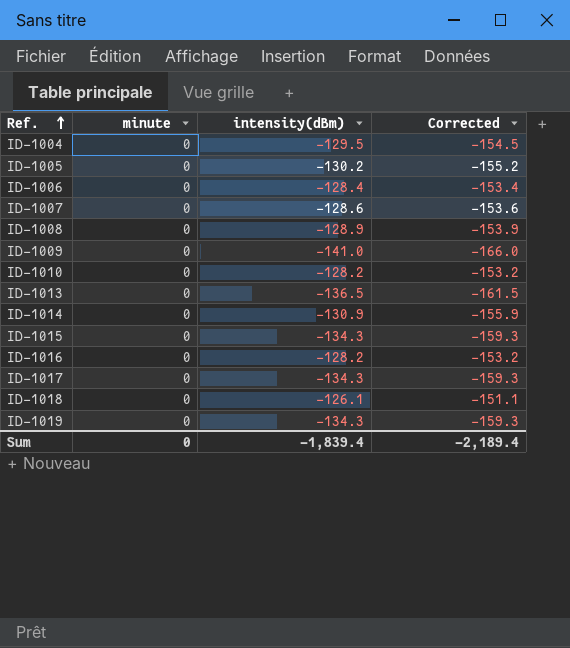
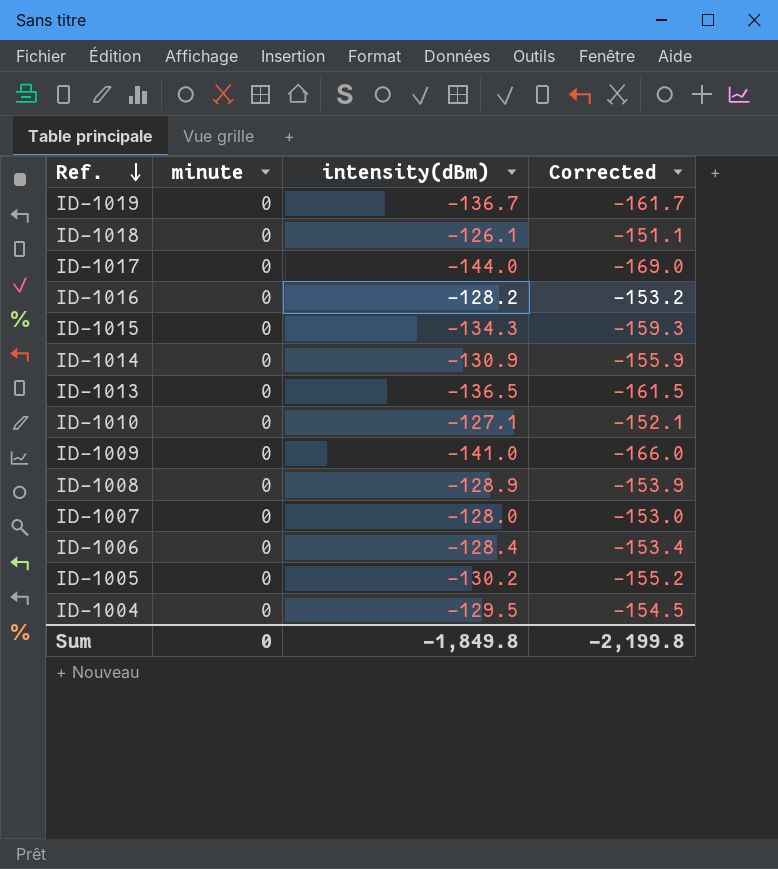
row order: Ref. ascending -> Ref. descending
ID-1019 | intensity(dBm): -134.3 -> -136.7
ID-1019 | Corrected: -159.3 -> -161.7
ID-1017 | intensity(dBm): -134.3 -> -144.0
ID-1017 | Corrected: -159.3 -> -169.0
ID-1010 | intensity(dBm): -128.2 -> -127.1
ID-1010 | Corrected: -153.2 -> -152.1
ID-1007 | intensity(dBm): -128.6 -> -128.0
ID-1007 | Corrected: -153.6 -> -153.0
Sum | intensity(dBm): -1,839.4 -> -1,849.8
Sum | Corrected: -2,189.4 -> -2,199.8

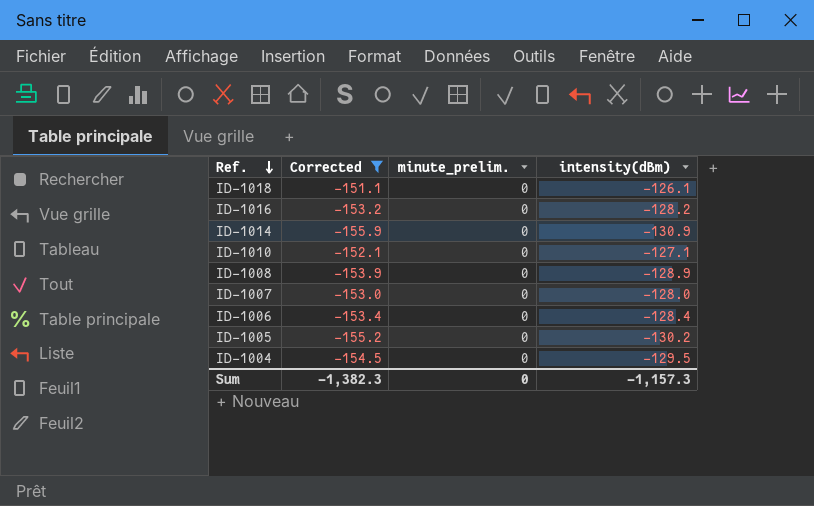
filter: none -> Corrected >= -155.9
column Corrected | position: 4 -> 2
column name: minute -> minute_prelim.
Sum | Corrected: -2,199.8 -> -1,382.3
Sum | intensity(dBm): -1,849.8 -> -1,157.3

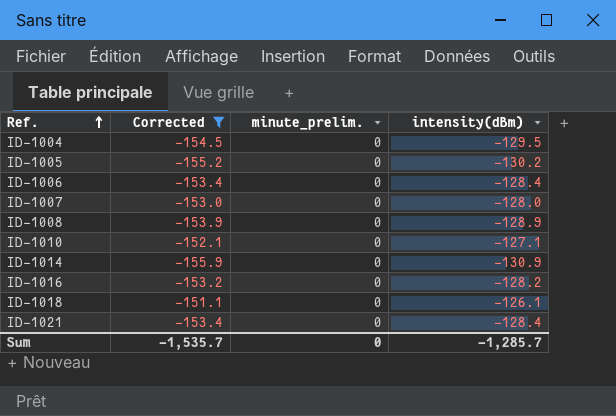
row order: Ref. descending -> Ref. ascending
row ID-1021: none -> -153.4 | 0 | -128.4
Sum | Corrected: -1,382.3 -> -1,535.7
Sum | intensity(dBm): -1,157.3 -> -1,285.7

